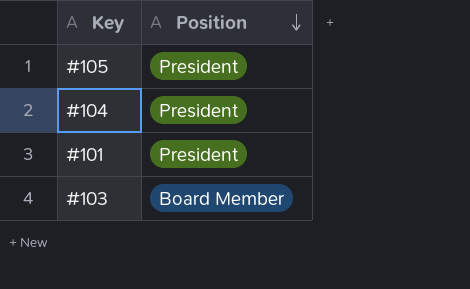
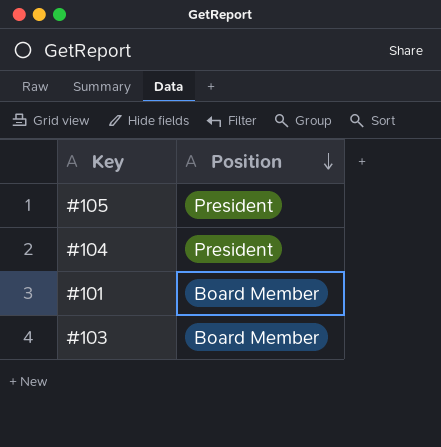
#101 | Position: President -> Board Member

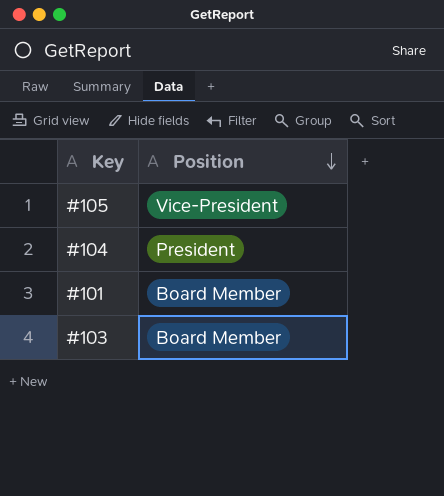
#105 | Position: President -> Vice-President

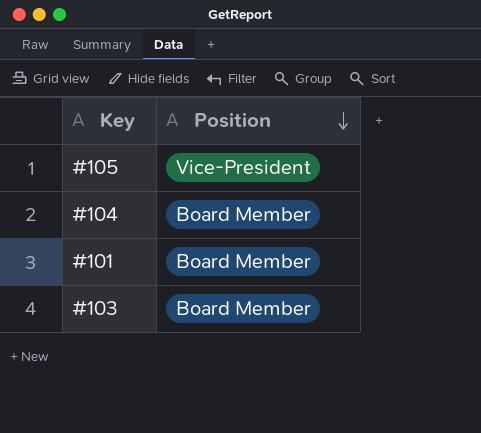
#104 | Position: President -> Board Member

